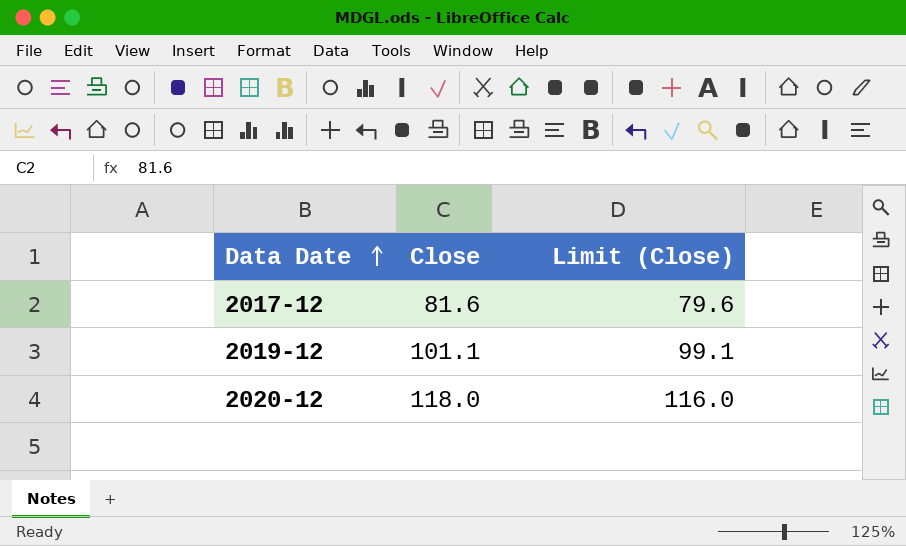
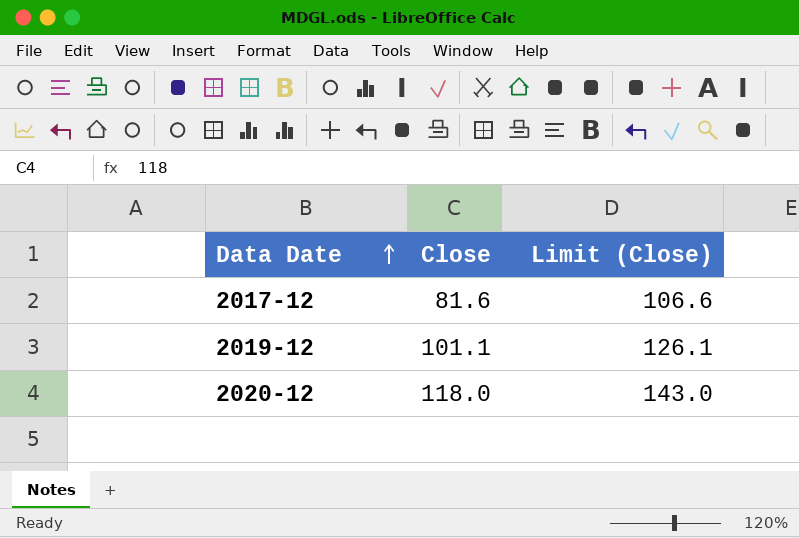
column Limit (Close) | formula: [Close] - 2 -> [Close] + 25

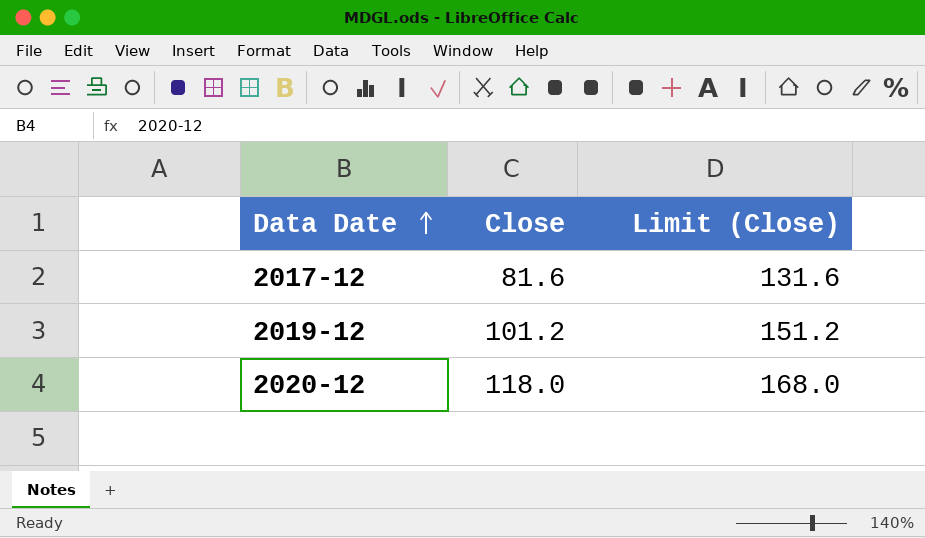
column Limit (Close) | formula: [Close] + 25 -> [Close] + 50
2019-12 | Close: 101.1 -> 101.2

